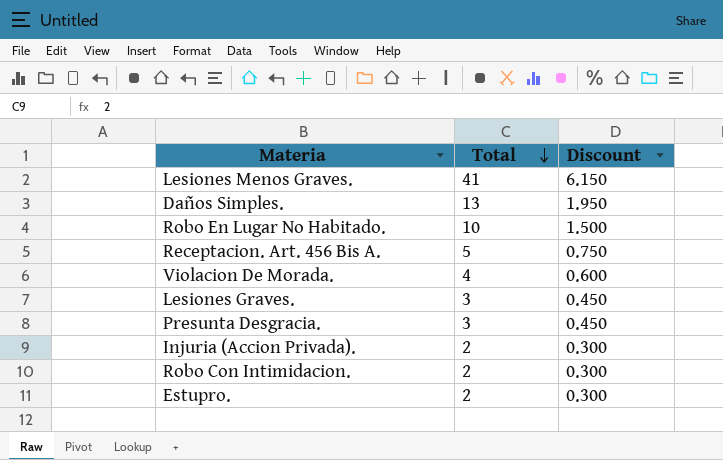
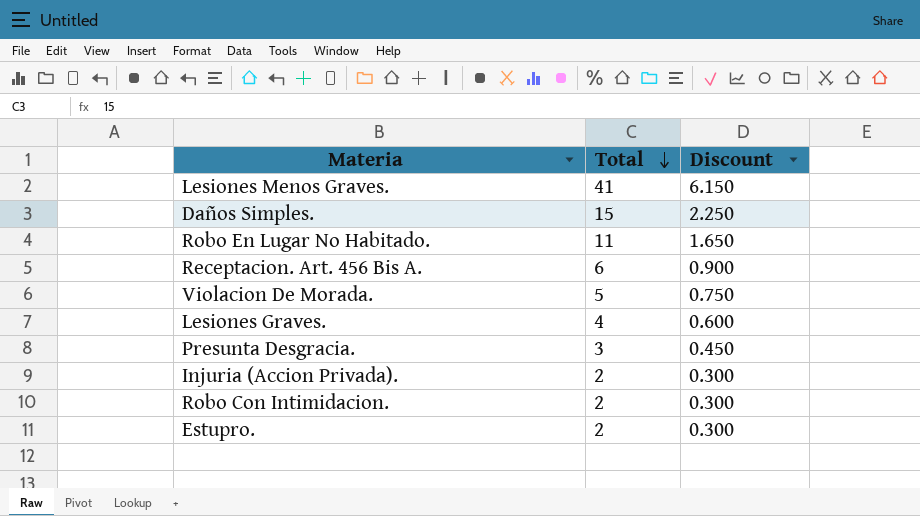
Daños Simples. | Total: 13 -> 15
Daños Simples. | Discount: 1.950 -> 2.250
Robo En Lugar No Habitado. | Total: 10 -> 11
Robo En Lugar No Habitado. | Discount: 1.500 -> 1.650
Receptacion. Art. 456 Bis A. | Total: 5 -> 6
Receptacion. Art. 456 Bis A. | Discount: 0.750 -> 0.900
Violacion De Morada. | Total: 4 -> 5
Violacion De Morada. | Discount: 0.600 -> 0.750
Lesiones Graves. | Total: 3 -> 4
Lesiones Graves. | Discount: 0.450 -> 0.600

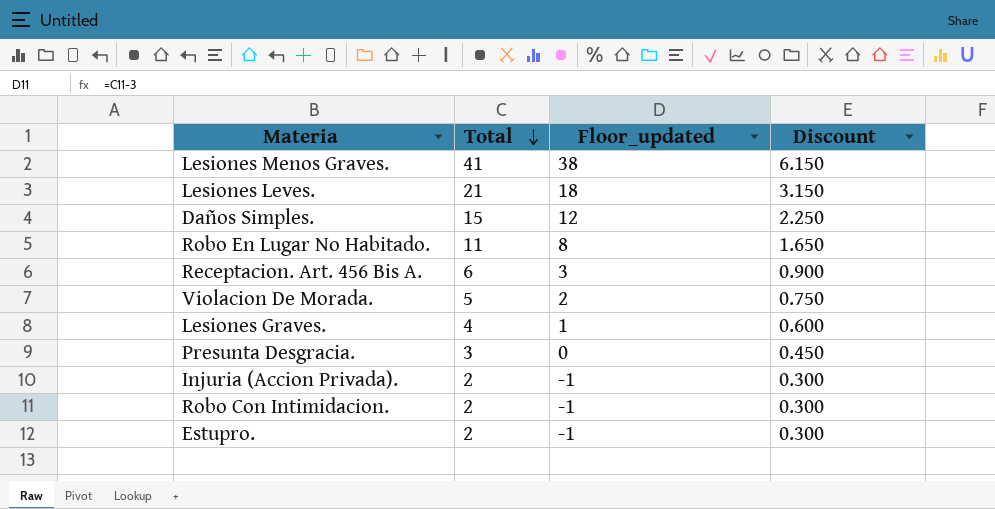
column Floor_updated | formula: none -> [Total] - 3
row Lesiones Leves.: none -> 21 | 18 | 3.150

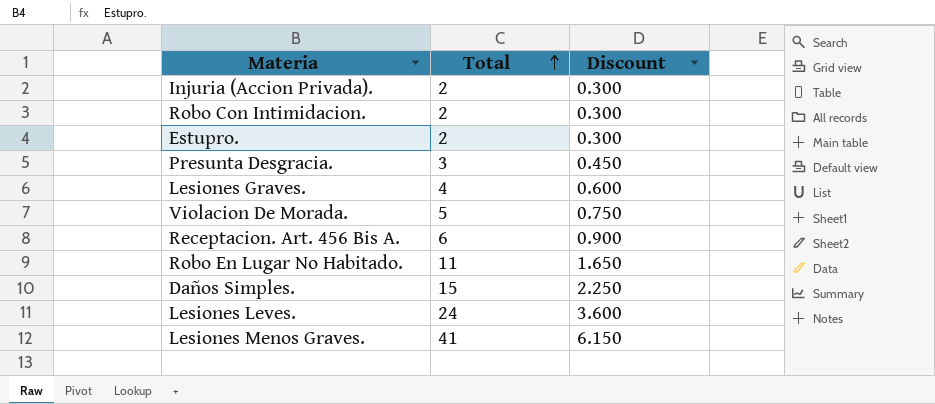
row order: Total descending -> Total ascending
column Floor_updated | formula: [Total] - 3 -> none
Lesiones Leves. | Total: 21 -> 24
Lesiones Leves. | Discount: 3.150 -> 3.600

